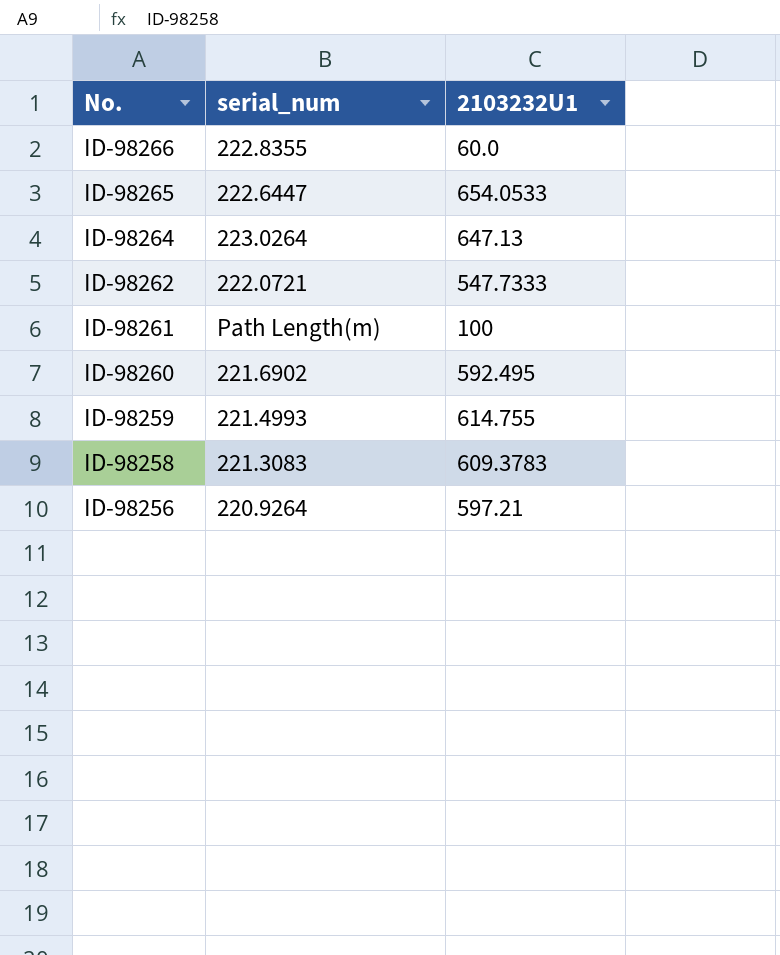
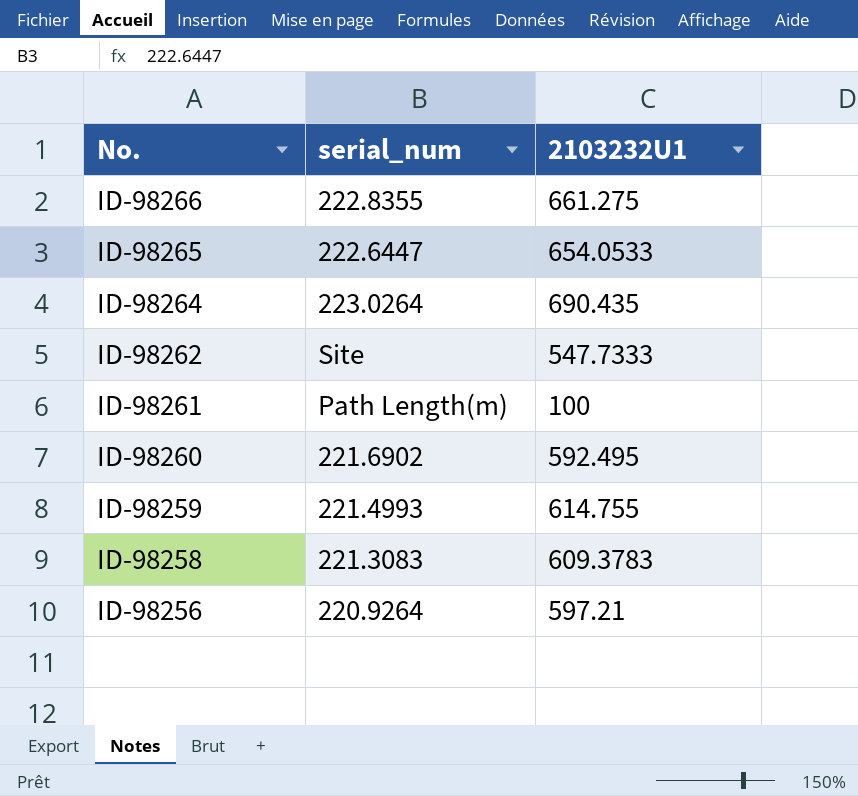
ID-98266 | 2103232U1: 60.0 -> 661.275
ID-98264 | 2103232U1: 647.13 -> 690.435
ID-98262 | serial_num: 222.0721 -> Site

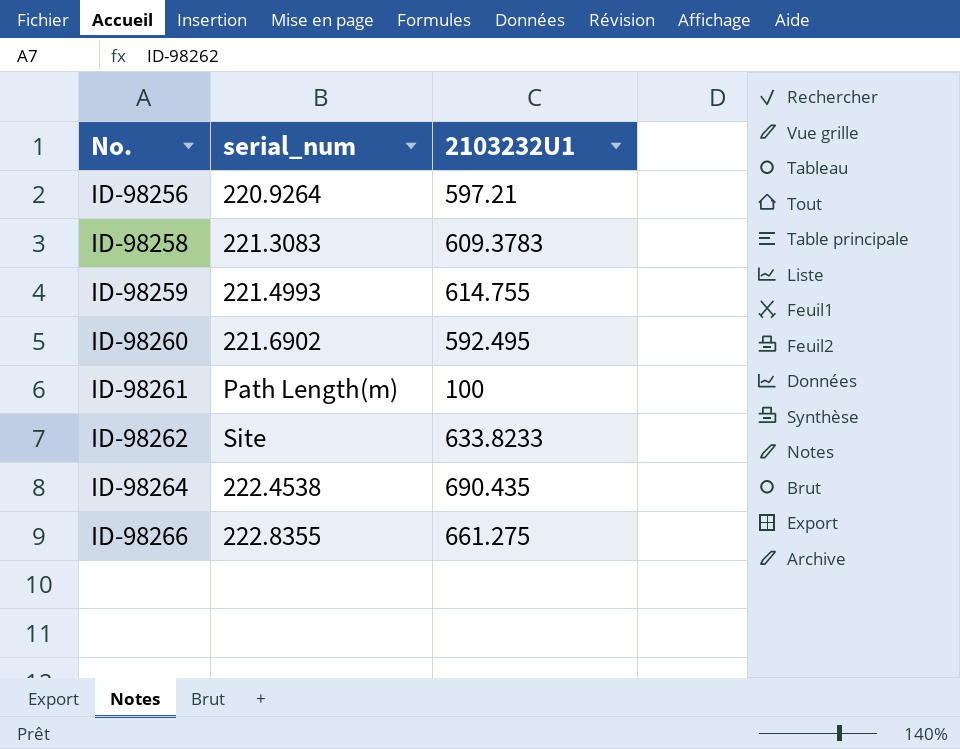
row order: No. descending -> No. ascending
row ID-98265: 222.6447 | 654.0533 -> none
ID-98262 | 2103232U1: 547.7333 -> 633.8233
ID-98264 | serial_num: 223.0264 -> 222.4538

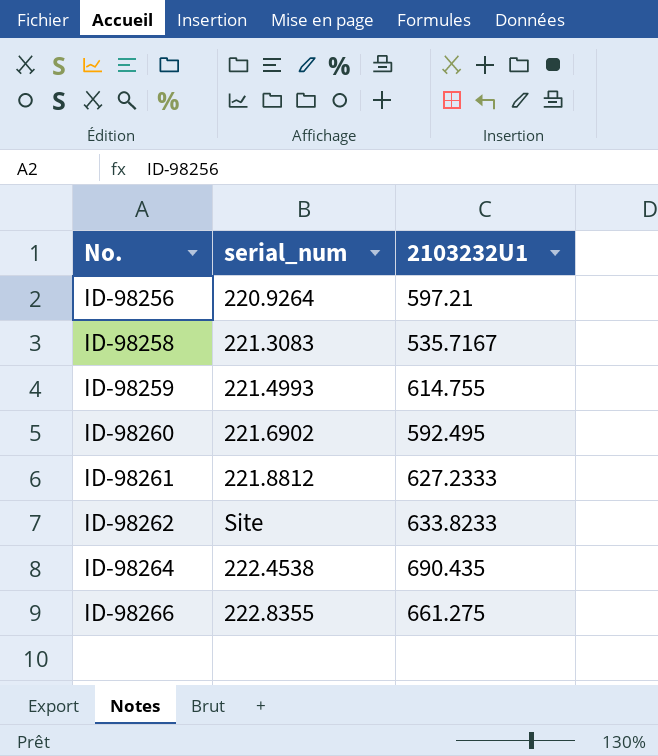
ID-98258 | 2103232U1: 609.3783 -> 535.7167
ID-98261 | serial_num: Path Length(m) -> 221.8812
ID-98261 | 2103232U1: 100 -> 627.2333

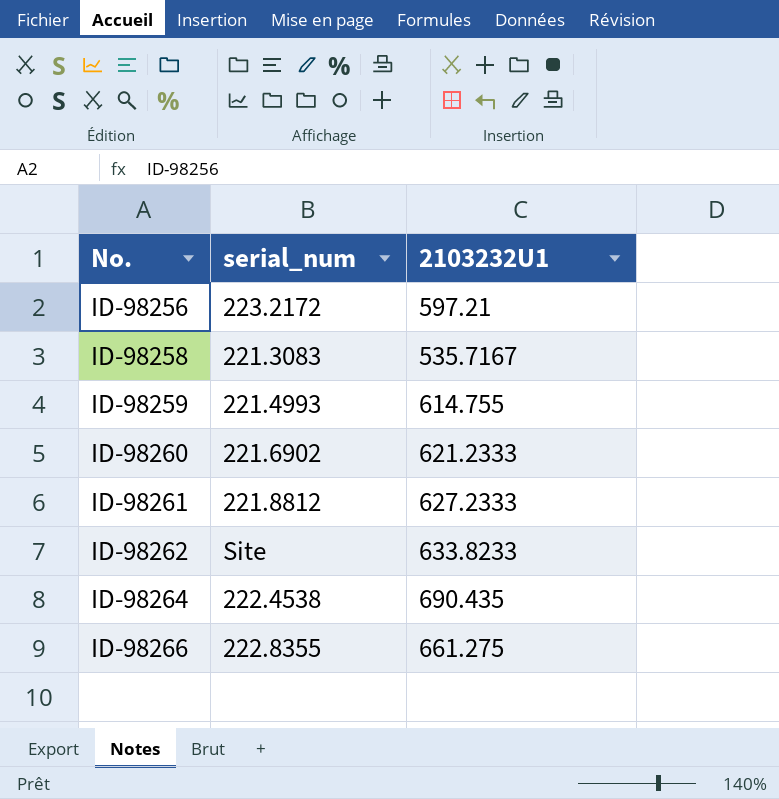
ID-98256 | serial_num: 220.9264 -> 223.2172
ID-98260 | 2103232U1: 592.495 -> 621.2333

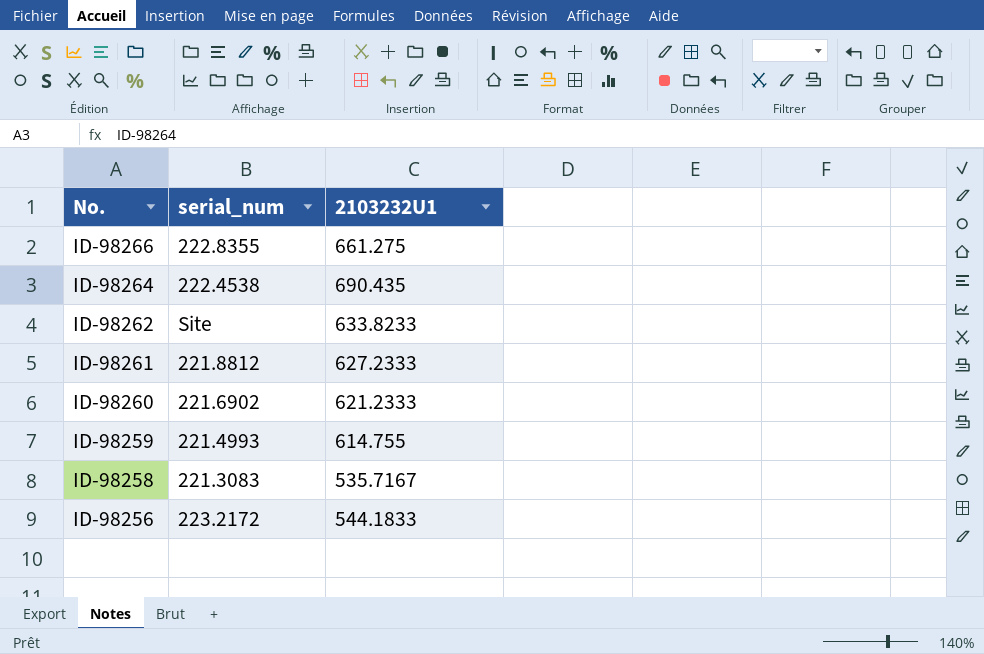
row order: No. ascending -> No. descending
ID-98256 | 2103232U1: 597.21 -> 544.1833

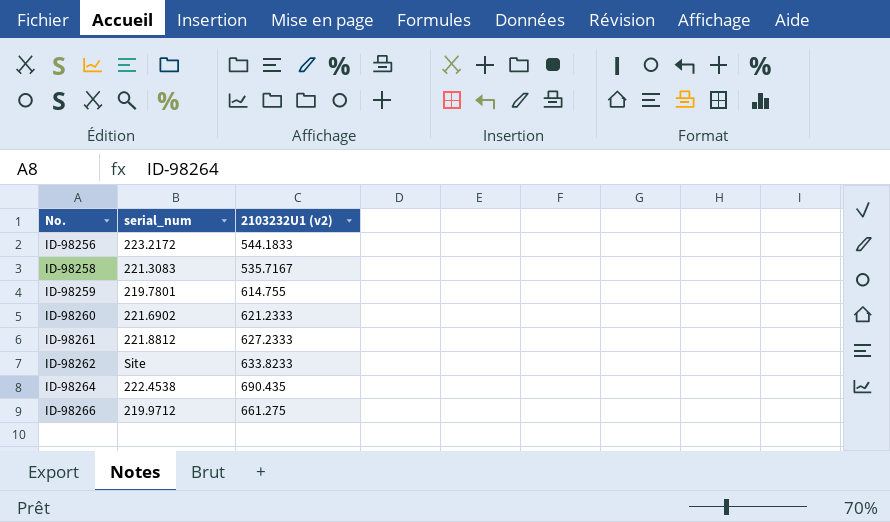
row order: No. descending -> No. ascending
column name: 2103232U1 -> 2103232U1 (v2)
ID-98259 | serial_num: 221.4993 -> 219.7801
ID-98266 | serial_num: 222.8355 -> 219.9712

